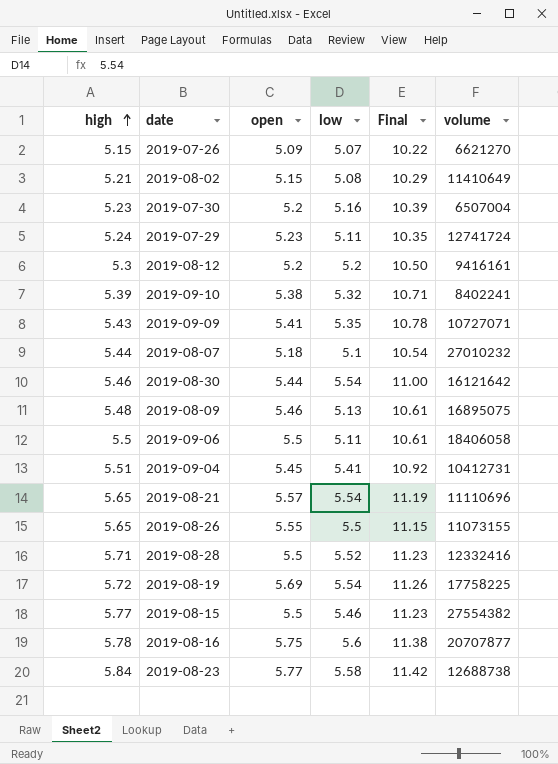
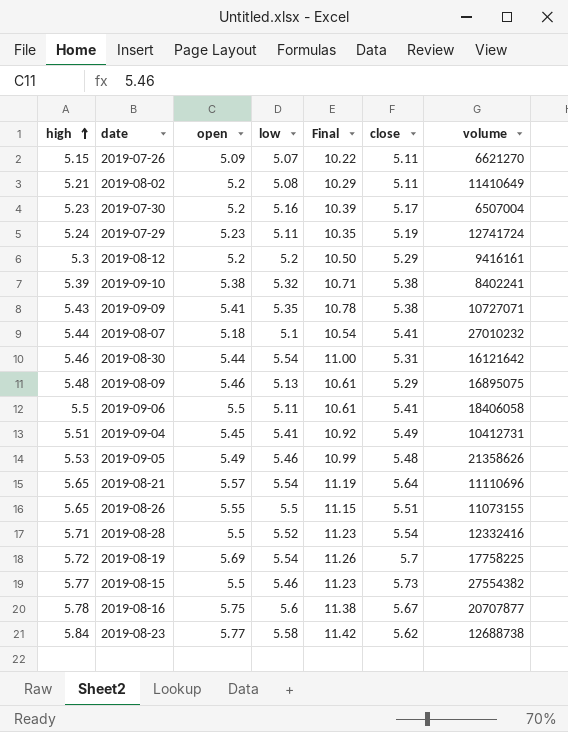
column close | position: none -> 6
2019-08-02 | open: 5.15 -> 5.2
row 2019-09-05: none -> 5.53 | 5.49 | 5.46 | 10.99 | 5.48 | 21358626

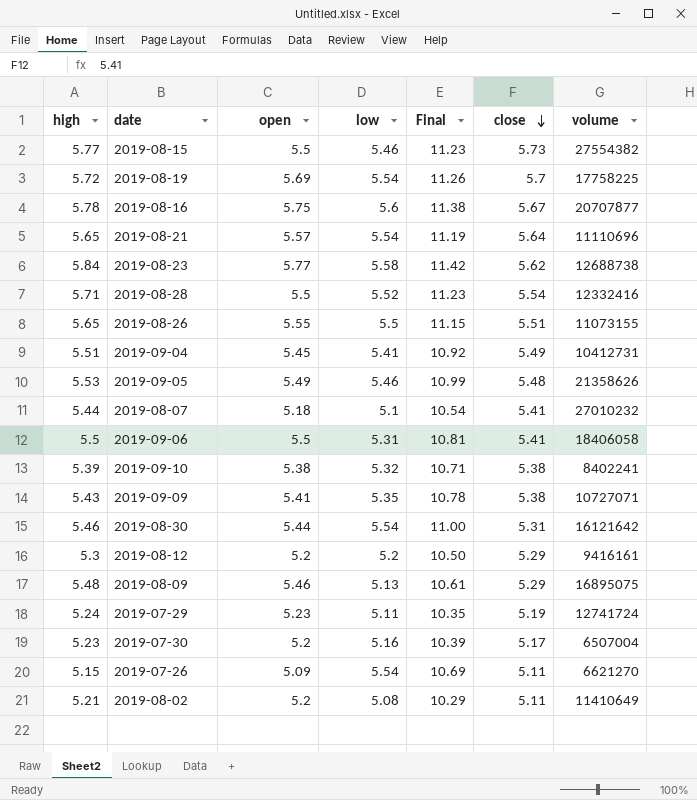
row order: high ascending -> close descending
2019-09-06 | low: 5.11 -> 5.31
2019-09-06 | Final: 10.61 -> 10.81
2019-07-26 | low: 5.07 -> 5.54
2019-07-26 | Final: 10.22 -> 10.69

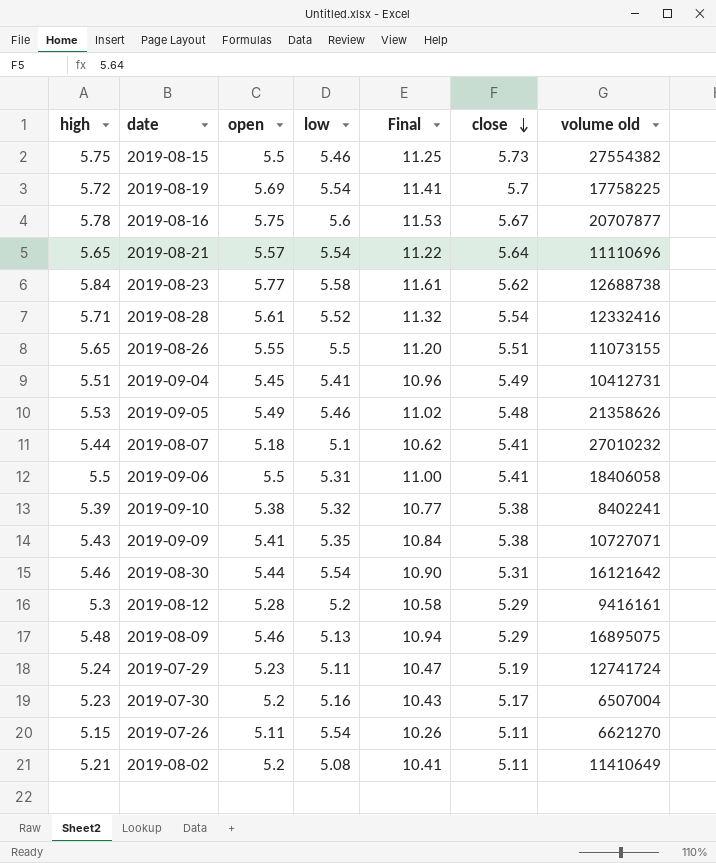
column Final | formula: [high] + [low] -> [high] + [open]
column name: volume -> volume old
2019-08-15 | high: 5.77 -> 5.75
2019-08-28 | open: 5.5 -> 5.61
2019-08-12 | open: 5.2 -> 5.28
2019-07-26 | open: 5.09 -> 5.11

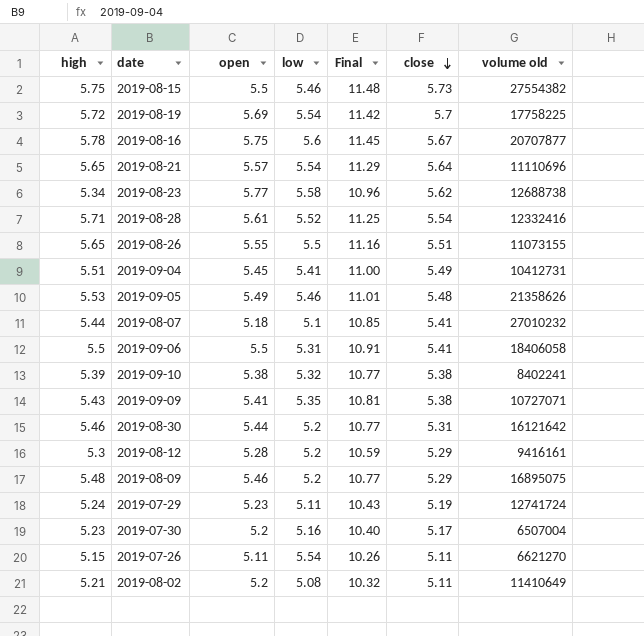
column Final | formula: [high] + [open] -> [high] + [close]
2019-08-23 | high: 5.84 -> 5.34
2019-08-30 | low: 5.54 -> 5.2
2019-08-09 | low: 5.13 -> 5.2

